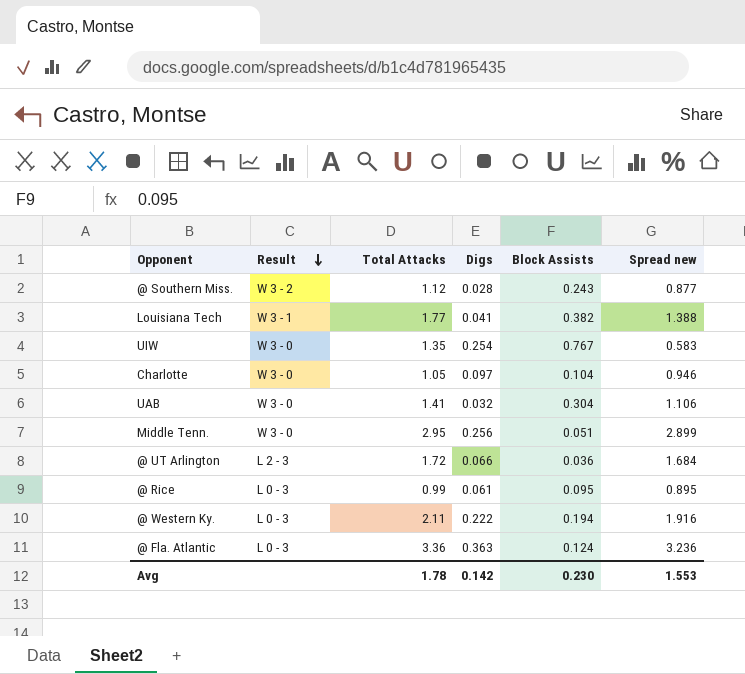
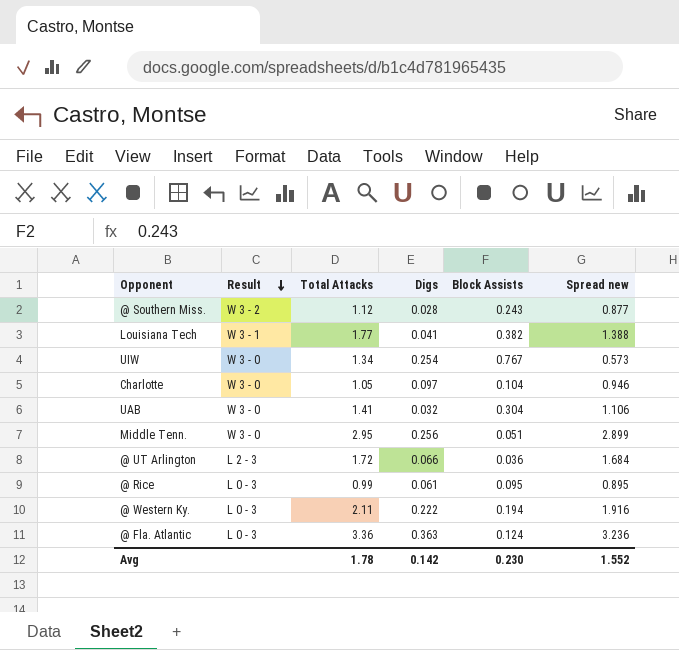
UIW | Total Attacks: 1.35 -> 1.34
UIW | Spread new: 0.583 -> 0.573
Avg | Spread new: 1.553 -> 1.552

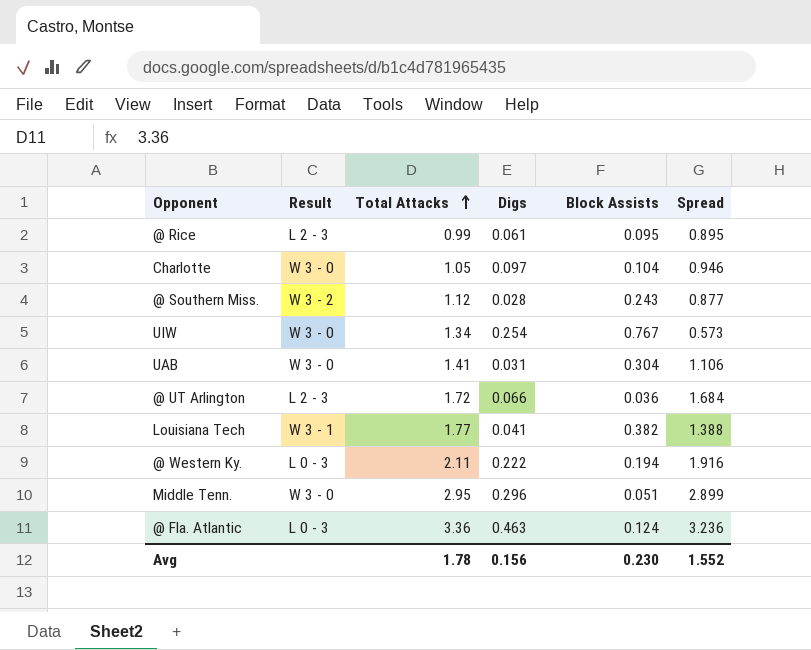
row order: Result descending -> Total Attacks ascending
column name: Spread new -> Spread
@ Rice | Result: L 0 - 3 -> L 2 - 3
UAB | Digs: 0.032 -> 0.031
Middle Tenn. | Digs: 0.256 -> 0.296
@ Fla. Atlantic | Digs: 0.363 -> 0.463
Avg | Digs: 0.142 -> 0.156

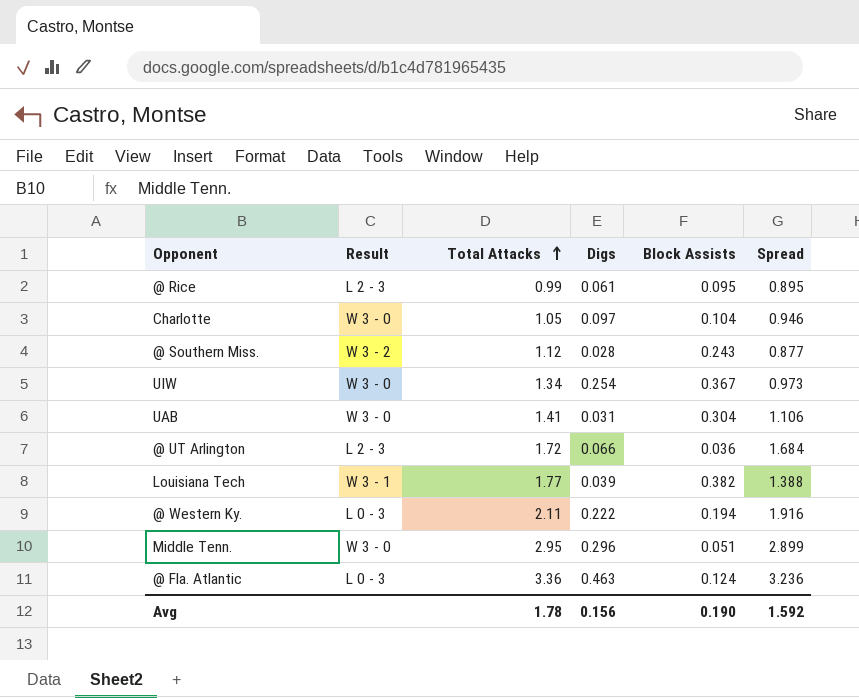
UIW | Block Assists: 0.767 -> 0.367
UIW | Spread: 0.573 -> 0.973
Louisiana Tech | Digs: 0.041 -> 0.039
Avg | Block Assists: 0.230 -> 0.190
Avg | Spread: 1.552 -> 1.592

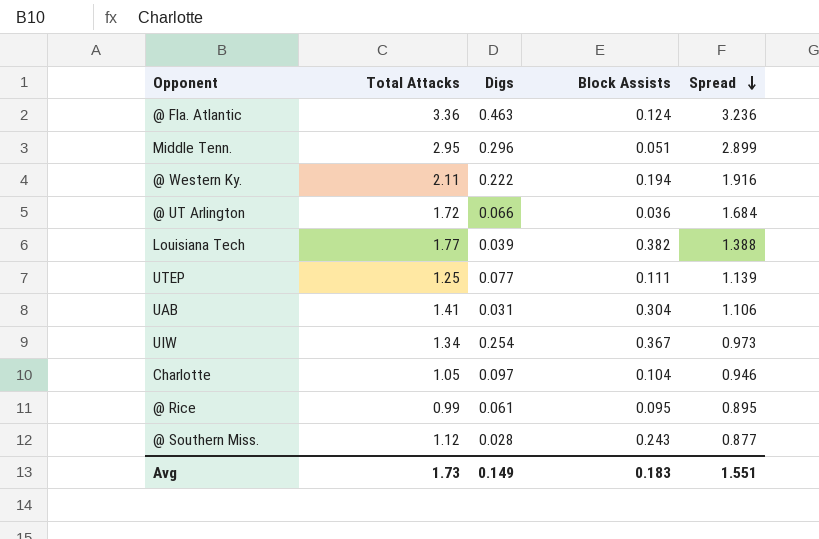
row order: Total Attacks ascending -> Spread descending
column Result | position: 2 -> none
row UTEP: none -> 1.25 | 0.077 | 0.111 | 1.139
Avg | Total Attacks: 1.78 -> 1.73
Avg | Digs: 0.156 -> 0.149
Avg | Block Assists: 0.190 -> 0.183
Avg | Spread: 1.592 -> 1.551

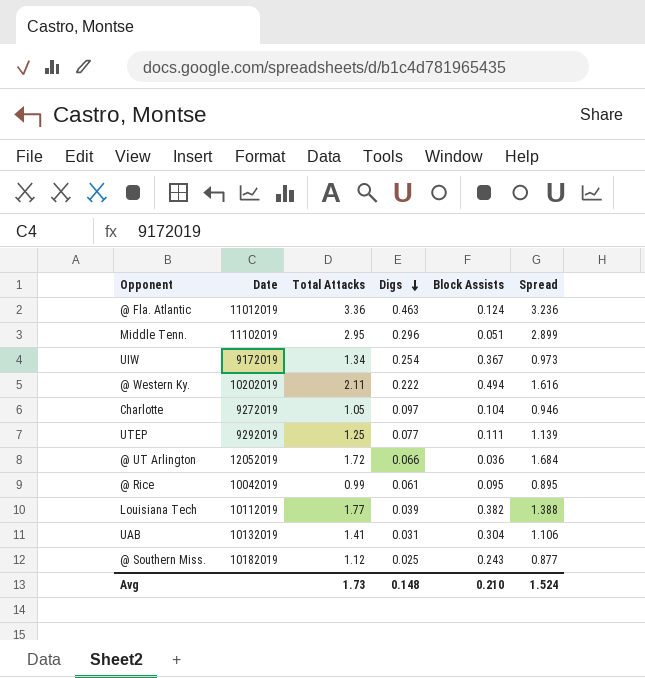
row order: Spread descending -> Digs descending
column Date | position: none -> 2
@ Western Ky. | Block Assists: 0.194 -> 0.494
@ Western Ky. | Spread: 1.916 -> 1.616
@ Southern Miss. | Digs: 0.028 -> 0.025
Avg | Digs: 0.149 -> 0.148
Avg | Block Assists: 0.183 -> 0.210
Avg | Spread: 1.551 -> 1.524

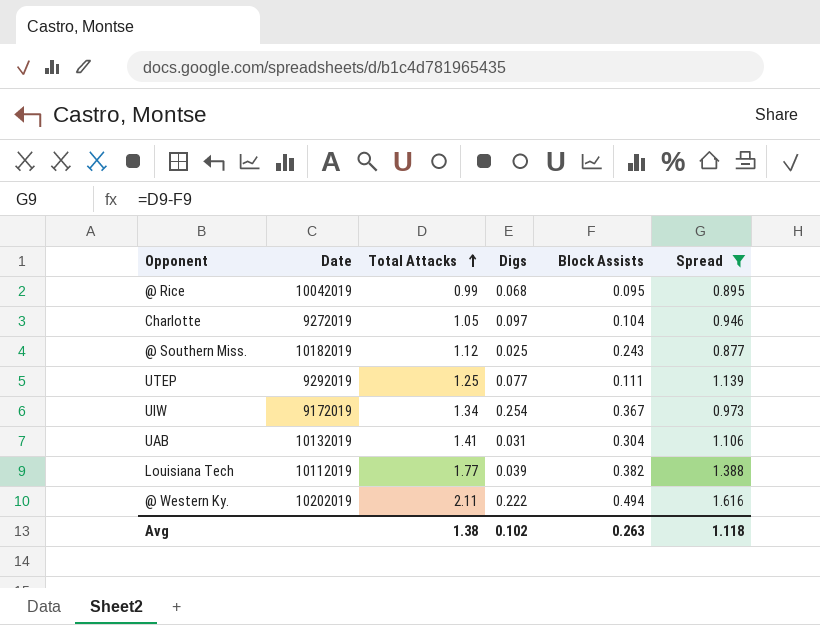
filter: none -> Spread <= 1.616
row order: Digs descending -> Total Attacks ascending
@ Rice | Digs: 0.061 -> 0.068
Avg | Total Attacks: 1.73 -> 1.38
Avg | Digs: 0.148 -> 0.102
Avg | Block Assists: 0.210 -> 0.263
Avg | Spread: 1.524 -> 1.118

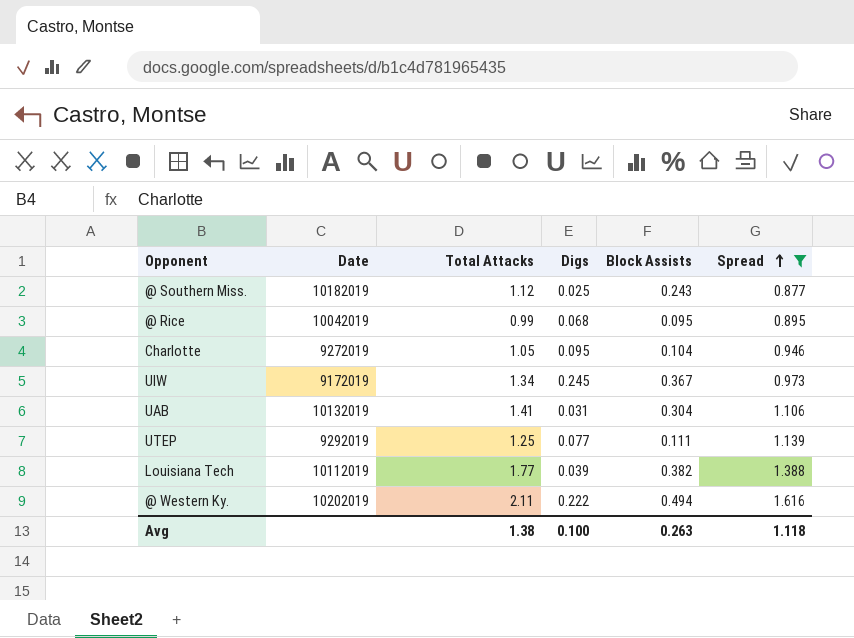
row order: Total Attacks ascending -> Spread ascending
Charlotte | Digs: 0.097 -> 0.095
UIW | Digs: 0.254 -> 0.245
Avg | Digs: 0.102 -> 0.100

